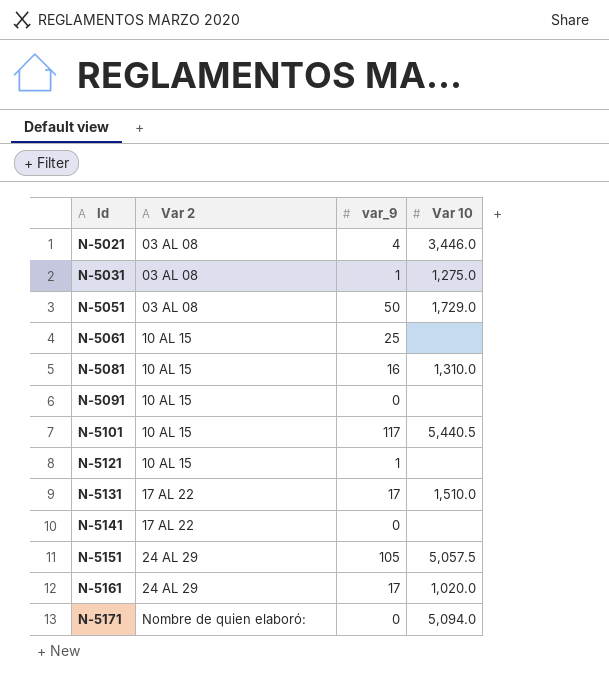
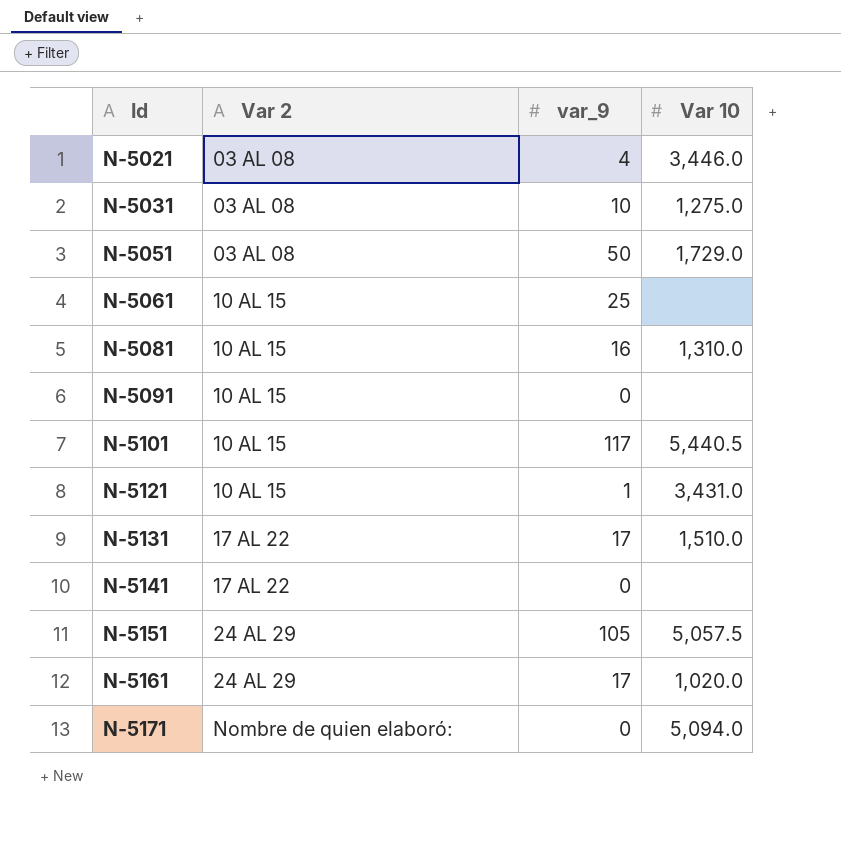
N-5031 | var_9: 1 -> 10
N-5121 | Var 10: none -> 3,431.0

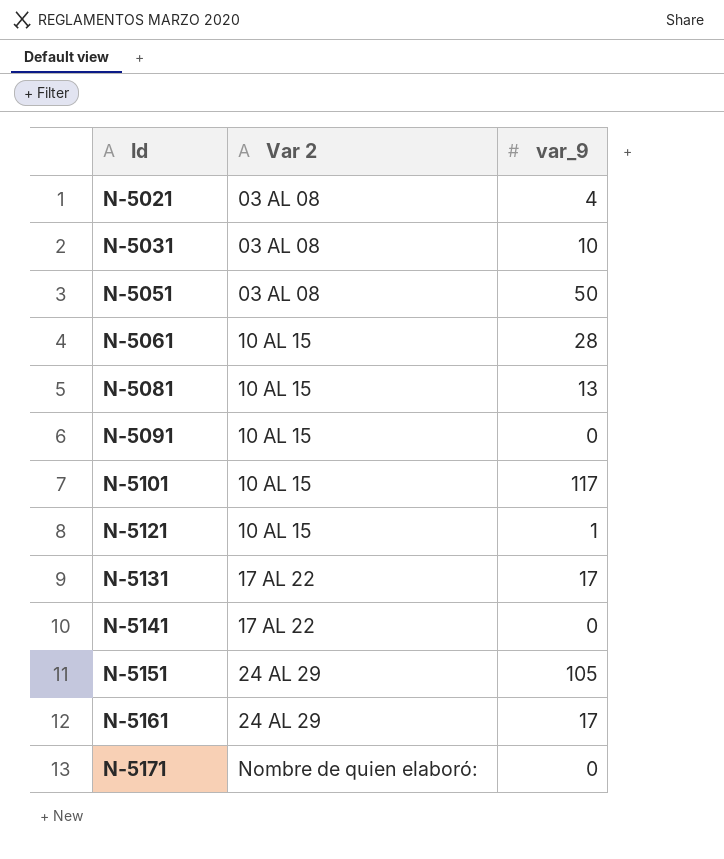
column Var 10 | position: 4 -> none
N-5061 | var_9: 25 -> 28
N-5081 | var_9: 16 -> 13

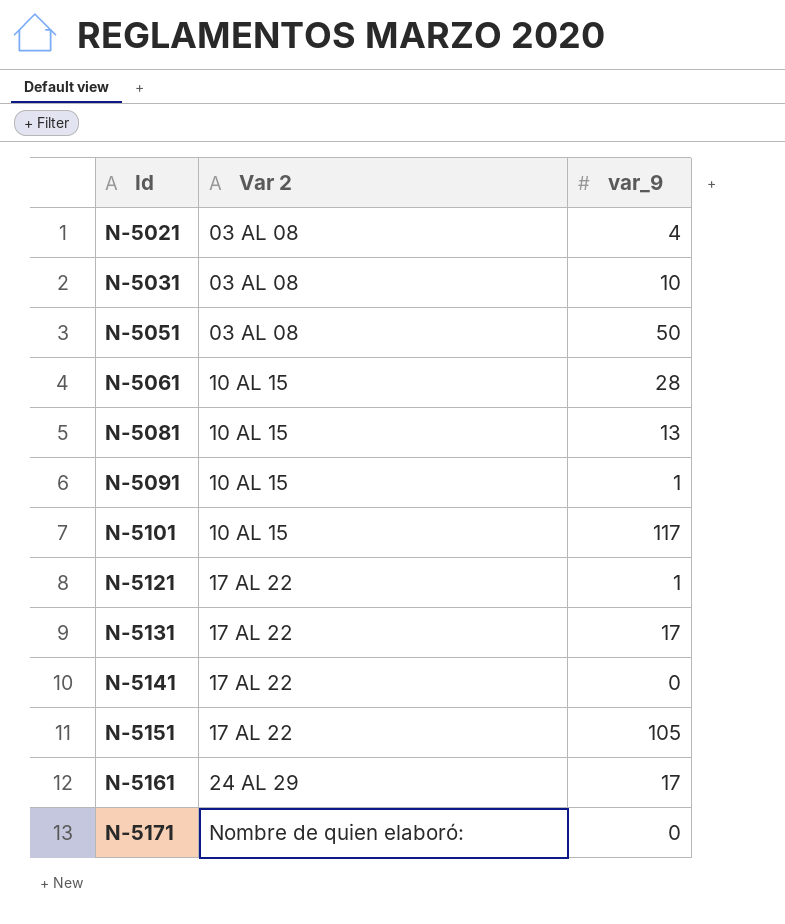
N-5091 | var_9: 0 -> 1
N-5121 | Var 2: 10 AL 15 -> 17 AL 22
N-5151 | Var 2: 24 AL 29 -> 17 AL 22

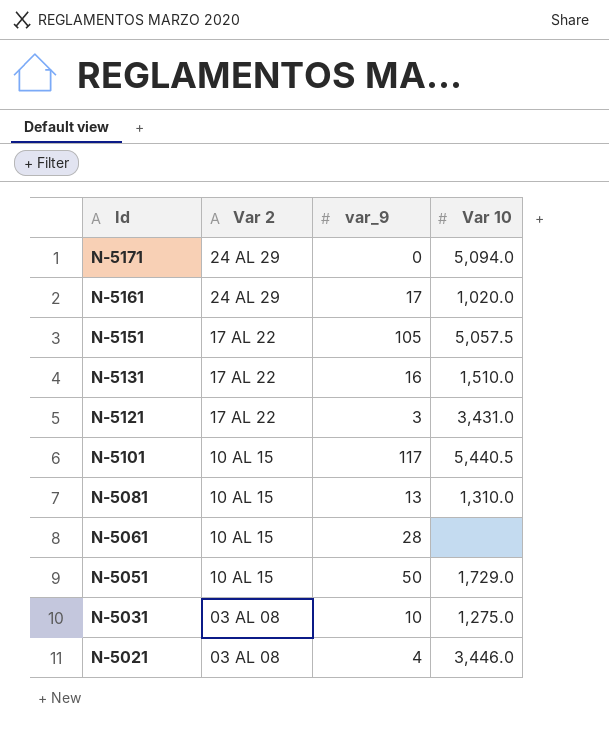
row order: Id ascending -> Id descending
column Var 10 | position: none -> 4
row N-5091: 10 AL 15 | 1 -> none
row N-5141: 17 AL 22 | 0 -> none
N-5171 | Var 2: Nombre de quien elaboró: -> 24 AL 29
N-5131 | var_9: 17 -> 16
N-5121 | var_9: 1 -> 3
N-5051 | Var 2: 03 AL 08 -> 10 AL 15

